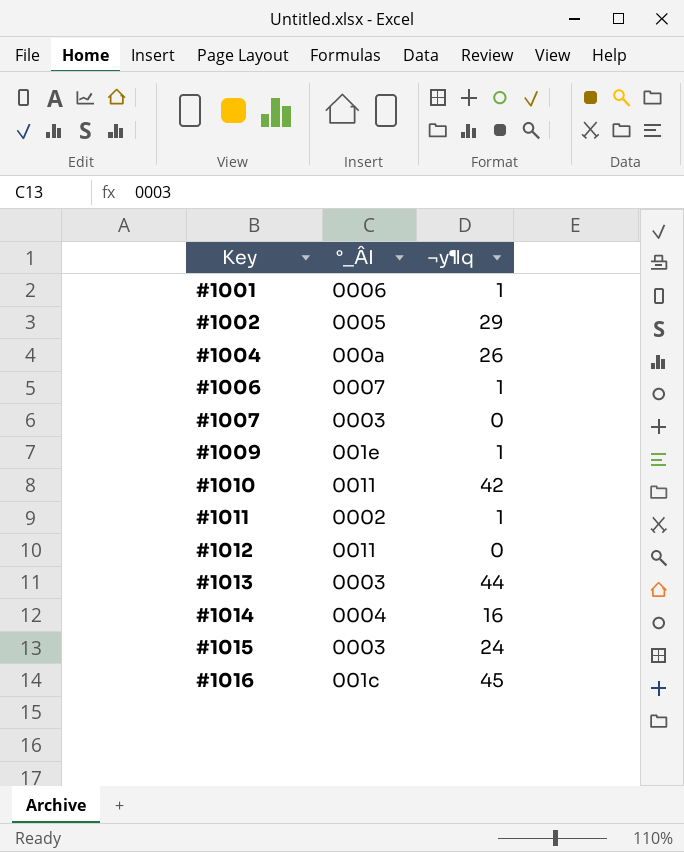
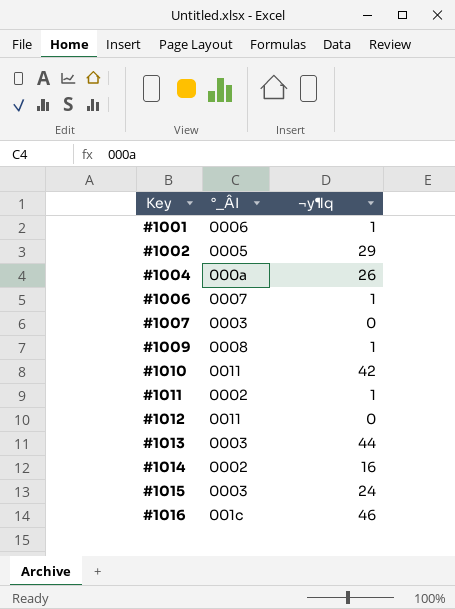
#1009 | °_ÂI: 001e -> 0008
#1014 | °_ÂI: 0004 -> 0002
#1016 | ¬y¶q: 45 -> 46

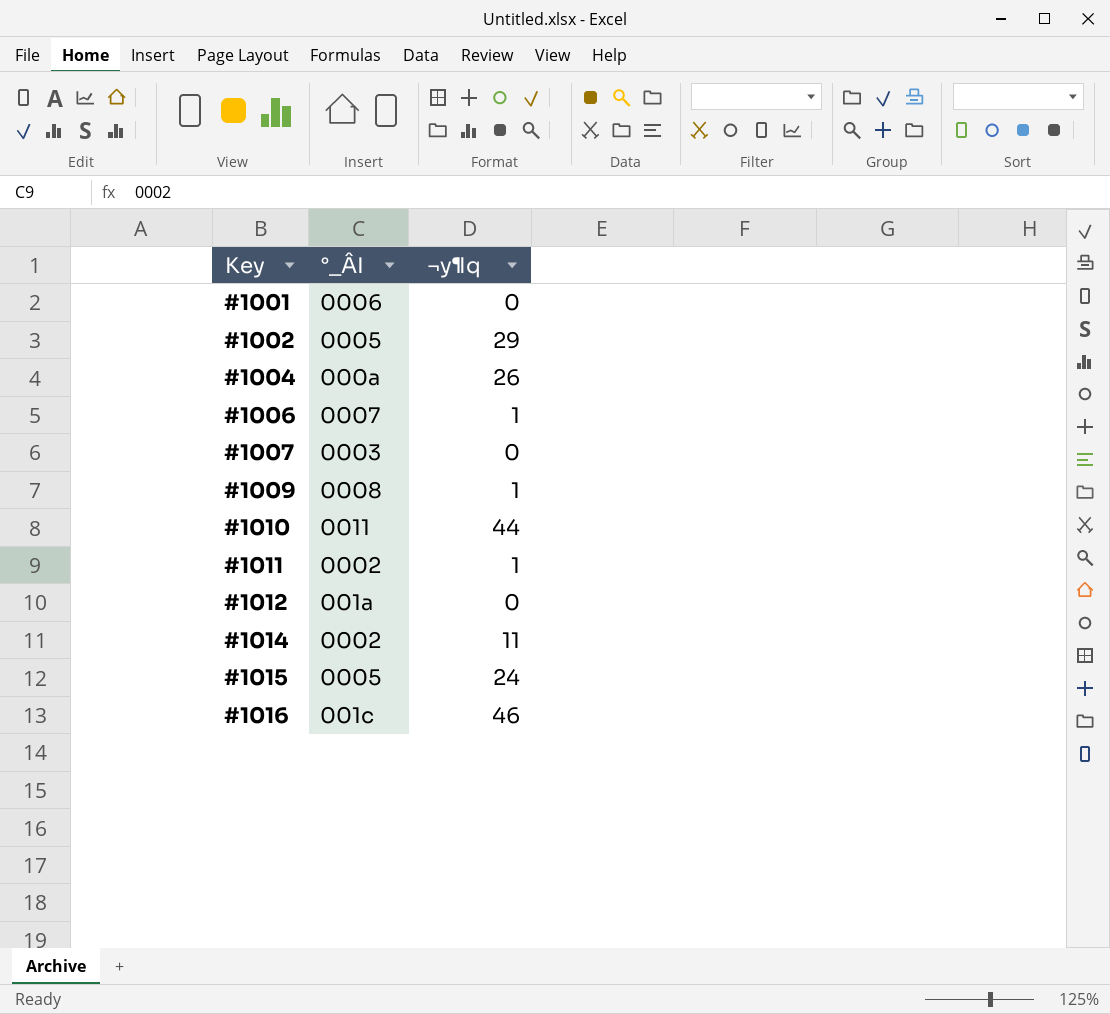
row #1013: 0003 | 44 -> none
#1001 | ¬y¶q: 1 -> 0
#1010 | ¬y¶q: 42 -> 44
#1012 | °_ÂI: 0011 -> 001a
#1014 | ¬y¶q: 16 -> 11
#1015 | °_ÂI: 0003 -> 0005

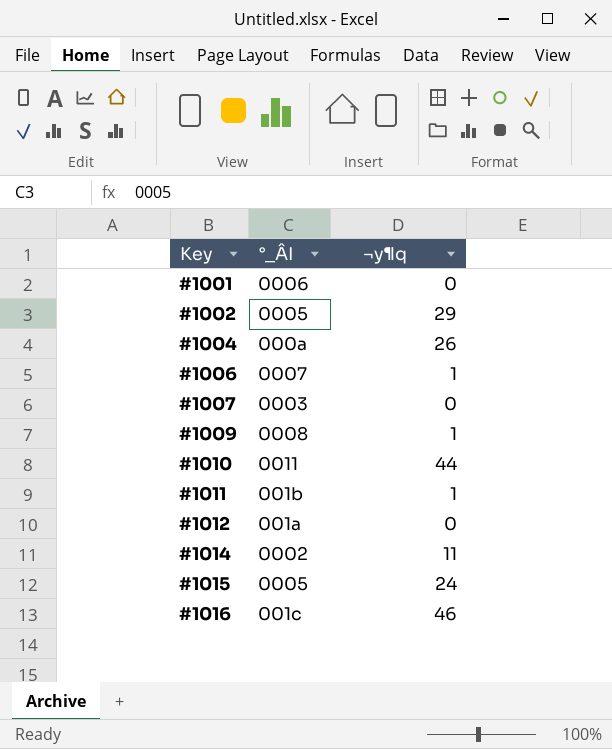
#1011 | °_ÂI: 0002 -> 001b

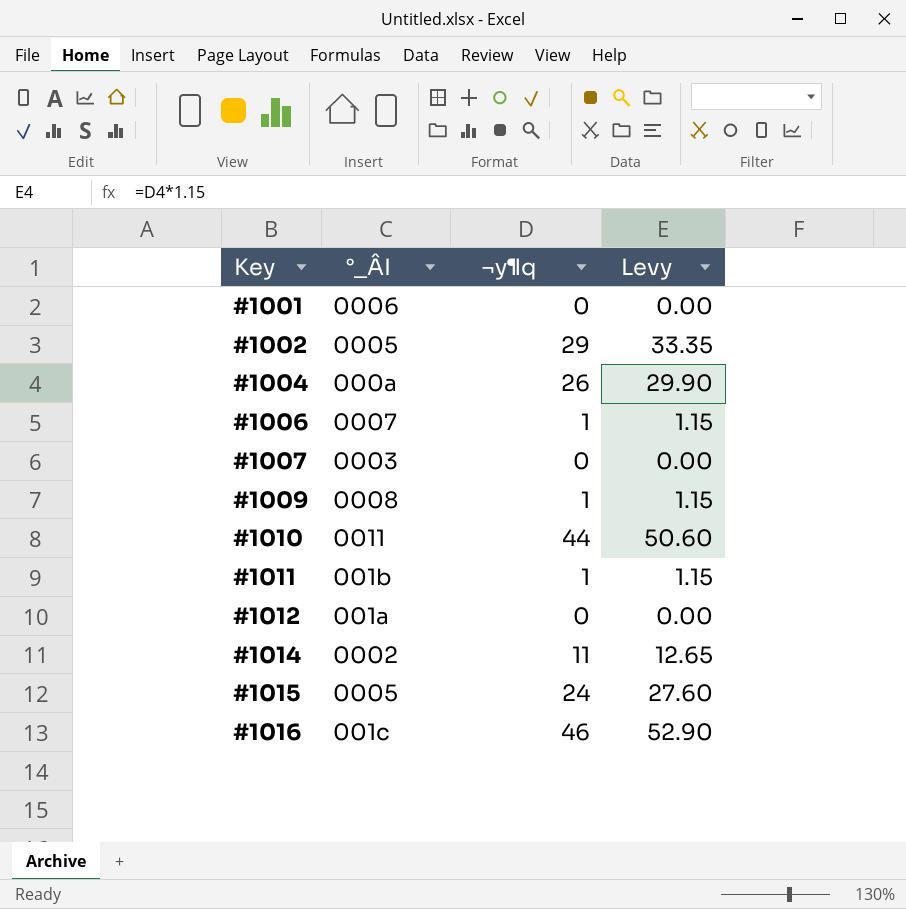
column Levy | formula: none -> [¬y¶q] * 1.15

